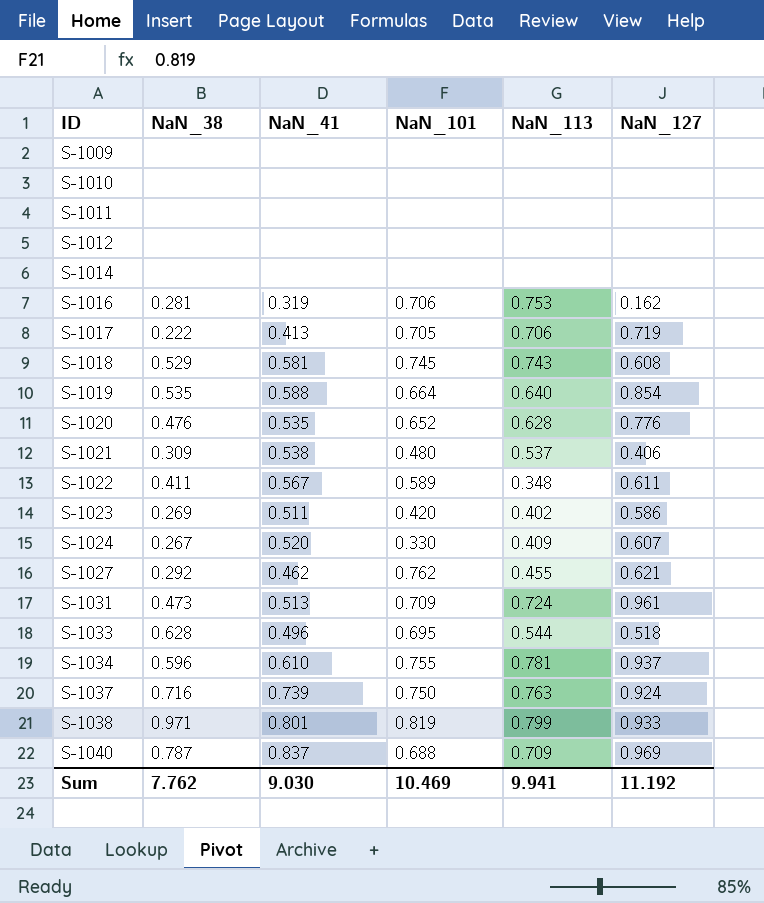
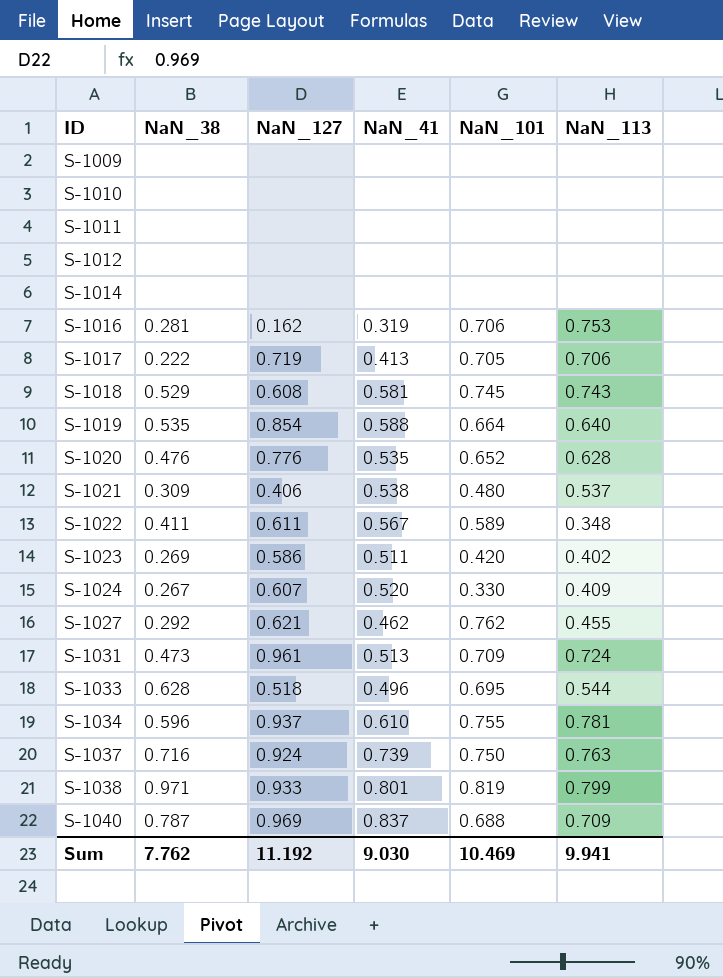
column NaN_127 | position: 6 -> 3

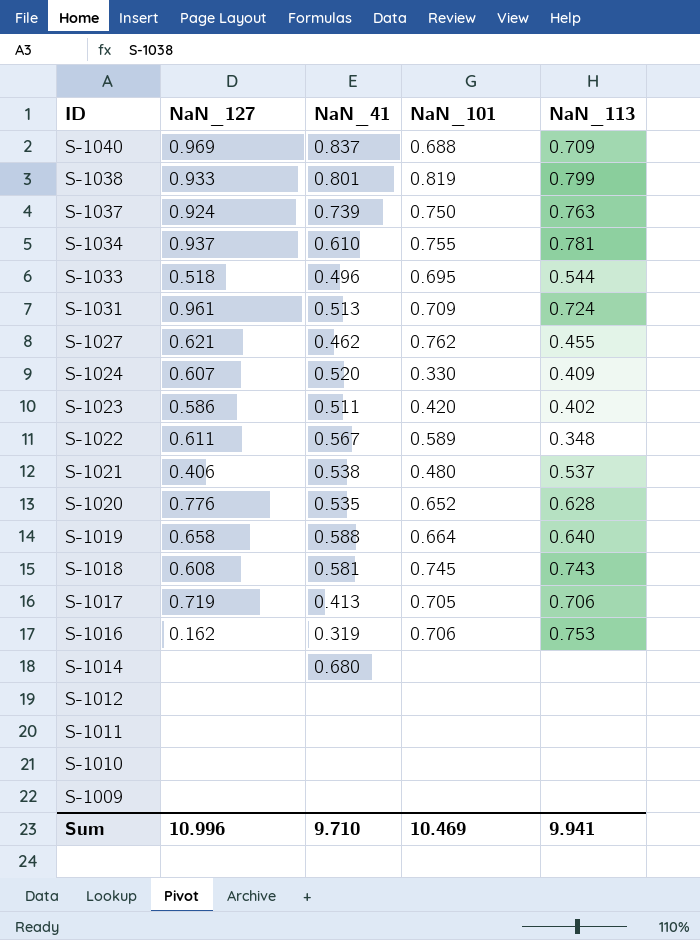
row order: ID ascending -> ID descending
column NaN_38 | position: 2 -> none
S-1019 | NaN_127: 0.854 -> 0.658
S-1014 | NaN_41: none -> 0.680
Sum | NaN_127: 11.192 -> 10.996
Sum | NaN_41: 9.030 -> 9.710

